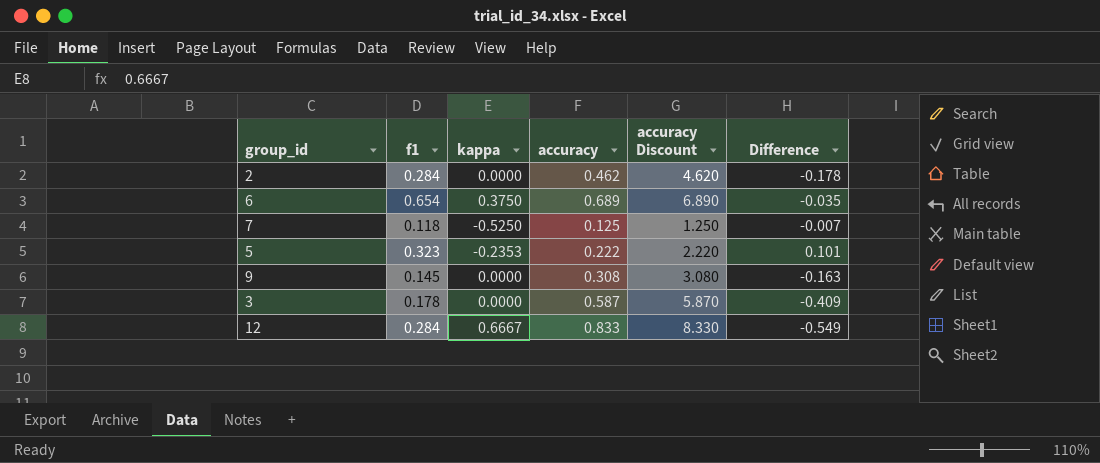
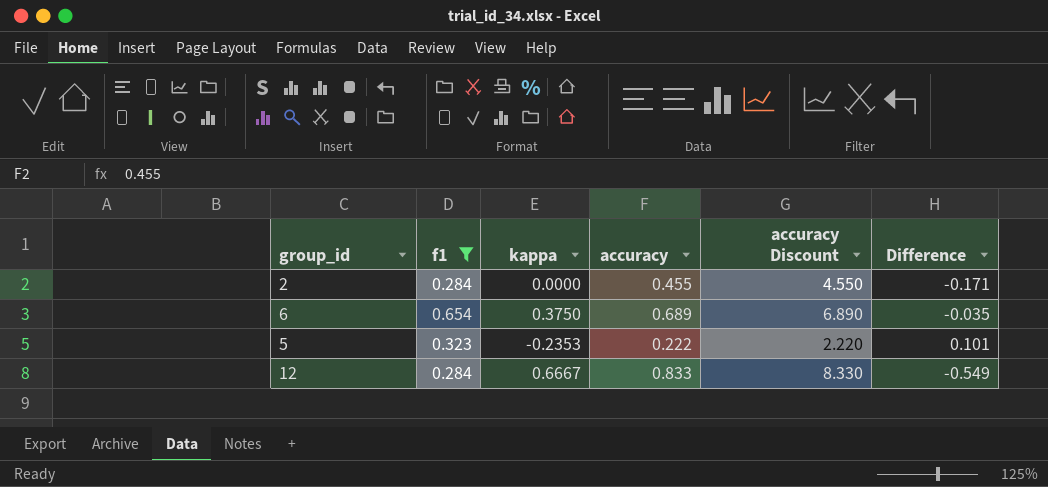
filter: none -> f1 >= 0.284
2 | accuracy: 0.462 -> 0.455
2 | accuracy Discount: 4.620 -> 4.550
2 | Difference: -0.178 -> -0.171

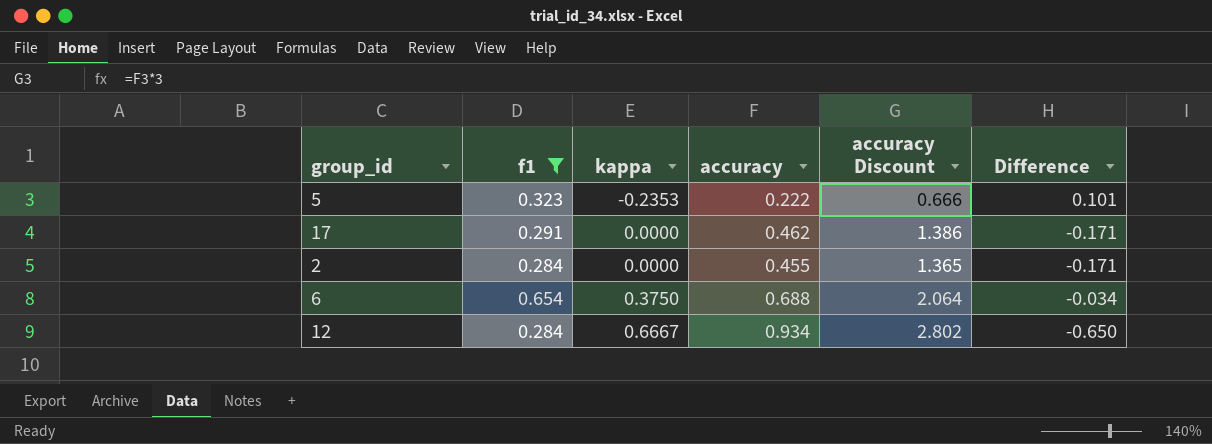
row order: none -> kappa ascending
column accuracy Discount | formula: [accuracy] * 10 -> [accuracy] * 3
row 17: none -> 0.291 | 0.0000 | 0.462 | 1.386 | -0.171
6 | accuracy: 0.689 -> 0.688
6 | Difference: -0.035 -> -0.034
12 | accuracy: 0.833 -> 0.934
12 | Difference: -0.549 -> -0.650

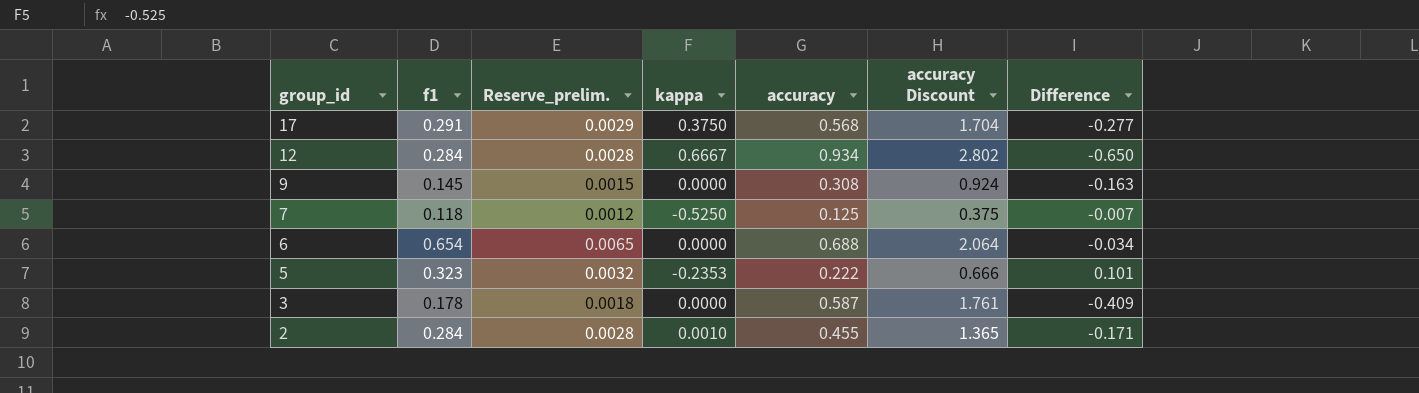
filter: f1 >= 0.284 -> none
row order: kappa ascending -> group_id descending
column Reserve_prelim. | formula: none -> [f1] * 0.01
17 | kappa: 0.0000 -> 0.3750
17 | accuracy: 0.462 -> 0.568
17 | accuracy Discount: 1.386 -> 1.704
17 | Difference: -0.171 -> -0.277
6 | kappa: 0.3750 -> 0.0000
2 | kappa: 0.0000 -> 0.0010

